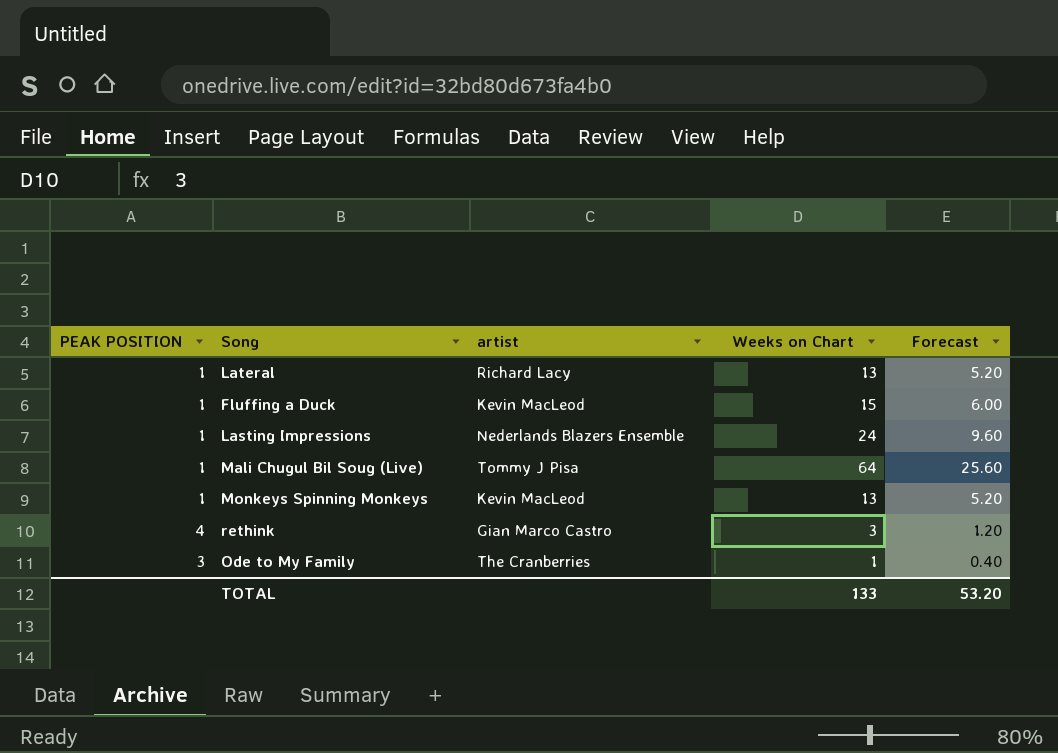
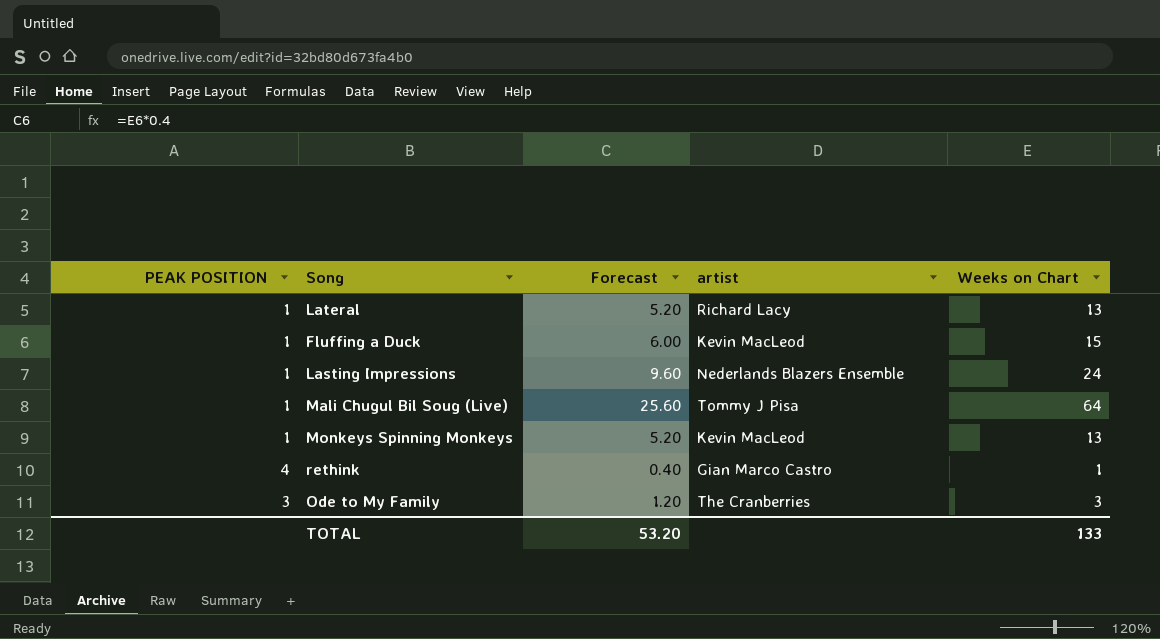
column Forecast | position: 5 -> 3
rethink | Forecast: 1.20 -> 0.40
rethink | Weeks on Chart: 3 -> 1
Ode to My Family | Forecast: 0.40 -> 1.20
Ode to My Family | Weeks on Chart: 1 -> 3

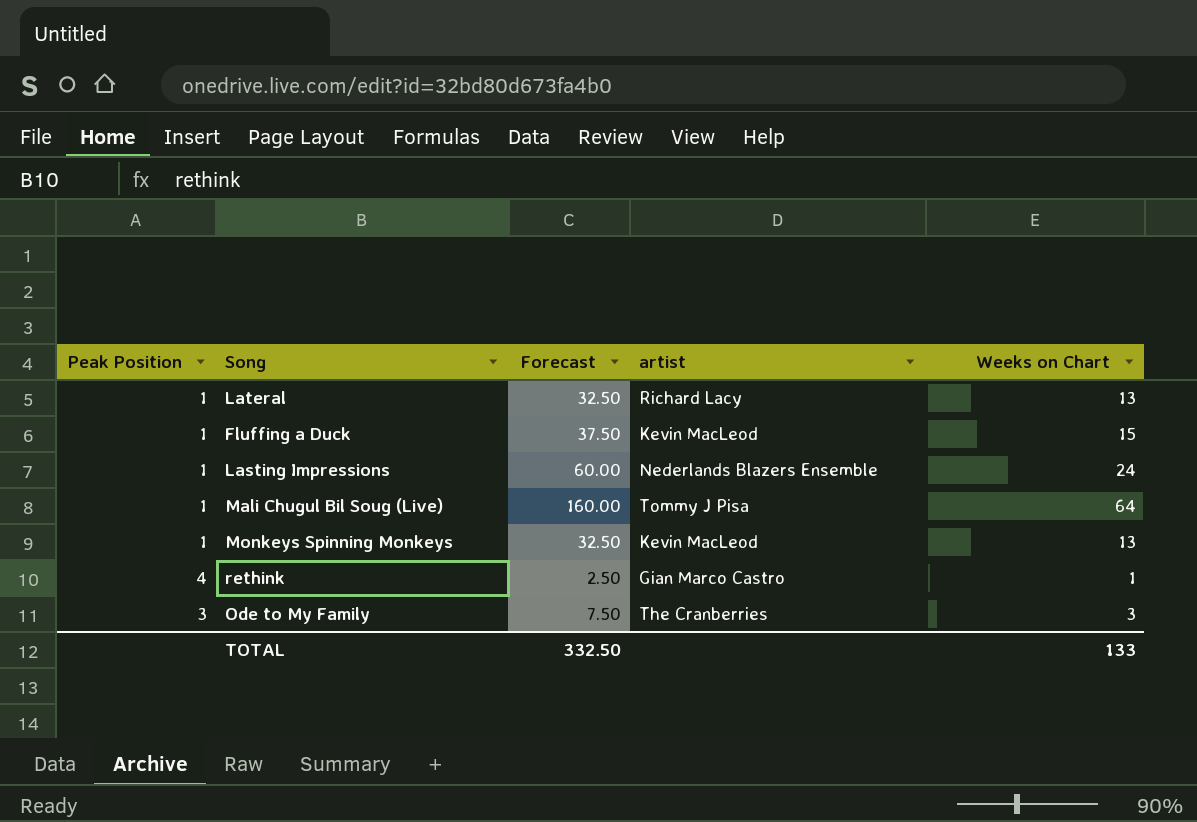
column name: PEAK POSITION -> Peak Position
column Forecast | formula: [Weeks on Chart] * 0.4 -> [Weeks on Chart] * 2.5
TOTAL | Forecast: 53.20 -> 332.50

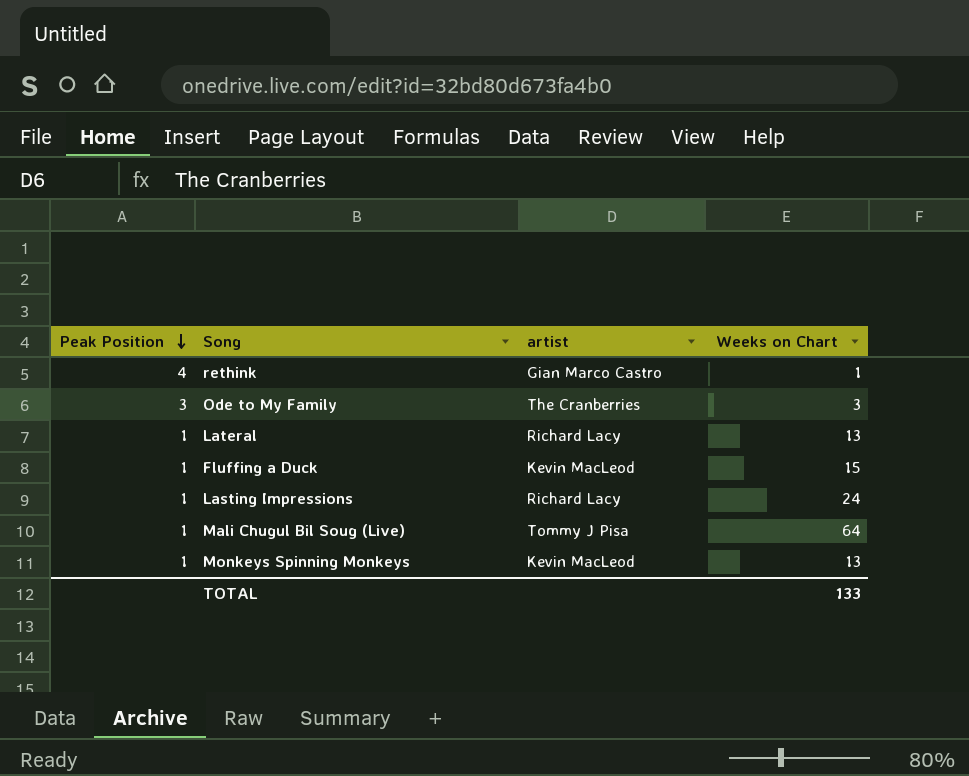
row order: none -> Peak Position descending
column Forecast | formula: [Weeks on Chart] * 2.5 -> none
Lasting Impressions | artist: Nederlands Blazers Ensemble -> Richard Lacy

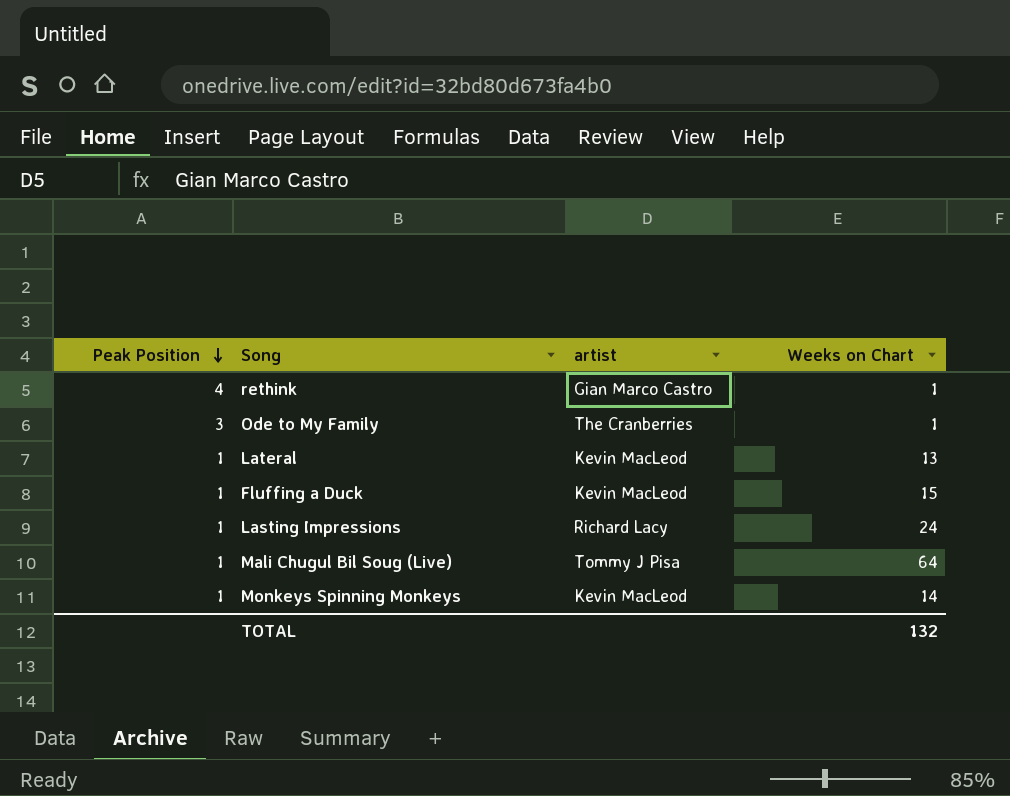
Ode to My Family | Weeks on Chart: 3 -> 1
Lateral | artist: Richard Lacy -> Kevin MacLeod
Monkeys Spinning Monkeys | Weeks on Chart: 13 -> 14
TOTAL | Weeks on Chart: 133 -> 132

